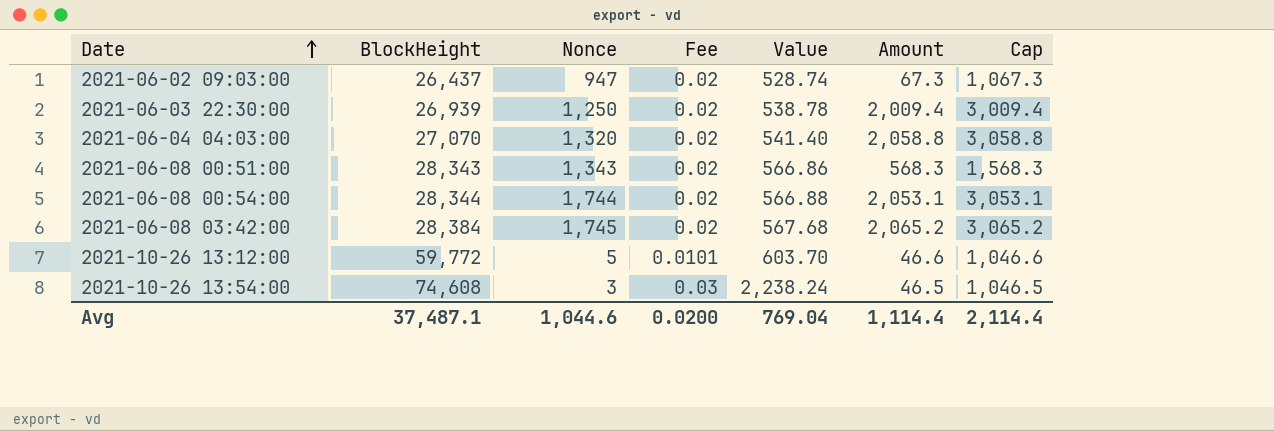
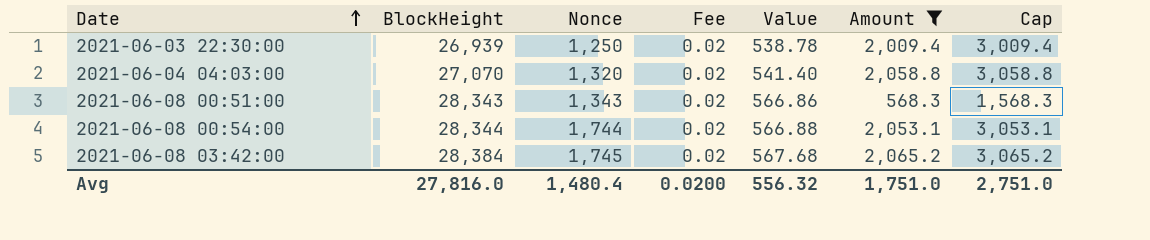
filter: none -> Amount >= 568.3
Avg | BlockHeight: 37,487.1 -> 27,816.0
Avg | Nonce: 1,044.6 -> 1,480.4
Avg | Value: 769.04 -> 556.32
Avg | Amount: 1,114.4 -> 1,751.0
Avg | Cap: 2,114.4 -> 2,751.0

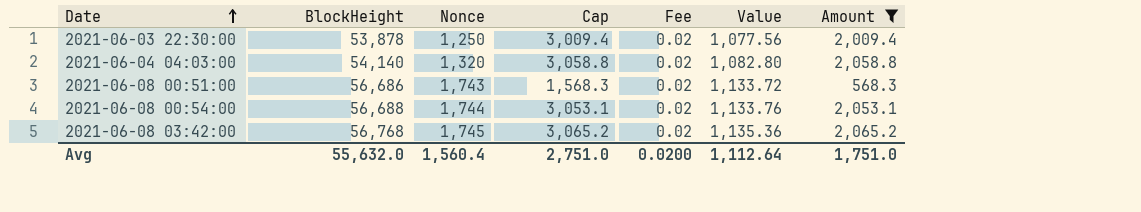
column Cap | position: 7 -> 4
2021-06-03 22:30:00 | BlockHeight: 26,939 -> 53,878
2021-06-03 22:30:00 | Value: 538.78 -> 1,077.56
2021-06-04 04:03:00 | BlockHeight: 27,070 -> 54,140
2021-06-04 04:03:00 | Value: 541.40 -> 1,082.80
2021-06-08 00:51:00 | BlockHeight: 28,343 -> 56,686
2021-06-08 00:51:00 | Nonce: 1,343 -> 1,743
2021-06-08 00:51:00 | Value: 566.86 -> 1,133.72
2021-06-08 00:54:00 | BlockHeight: 28,344 -> 56,688
2021-06-08 00:54:00 | Value: 566.88 -> 1,133.76
2021-06-08 03:42:00 | BlockHeight: 28,384 -> 56,768
2021-06-08 03:42:00 | Value: 567.68 -> 1,135.36
Avg | BlockHeight: 27,816.0 -> 55,632.0
Avg | Nonce: 1,480.4 -> 1,560.4
Avg | Value: 556.32 -> 1,112.64

